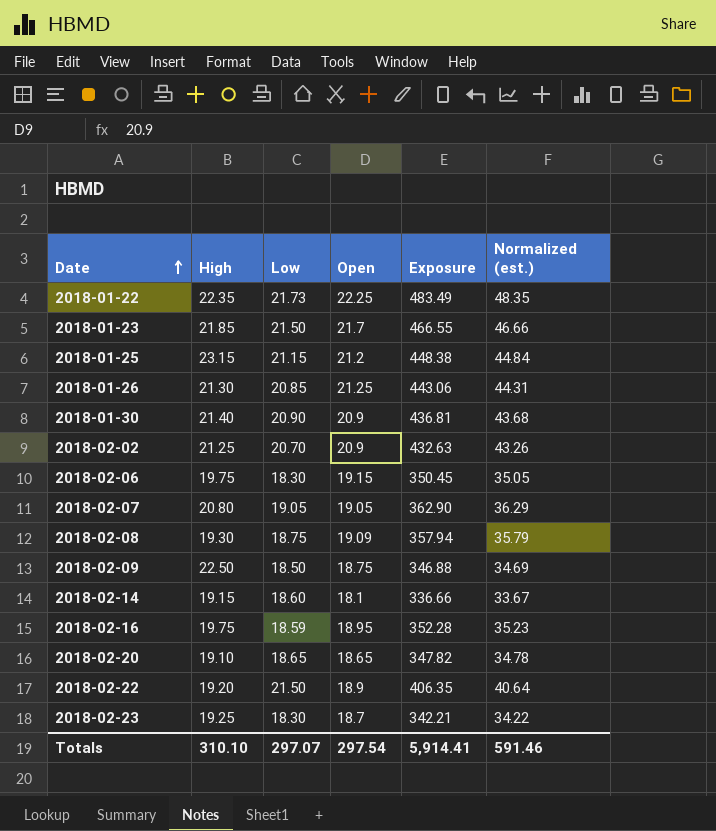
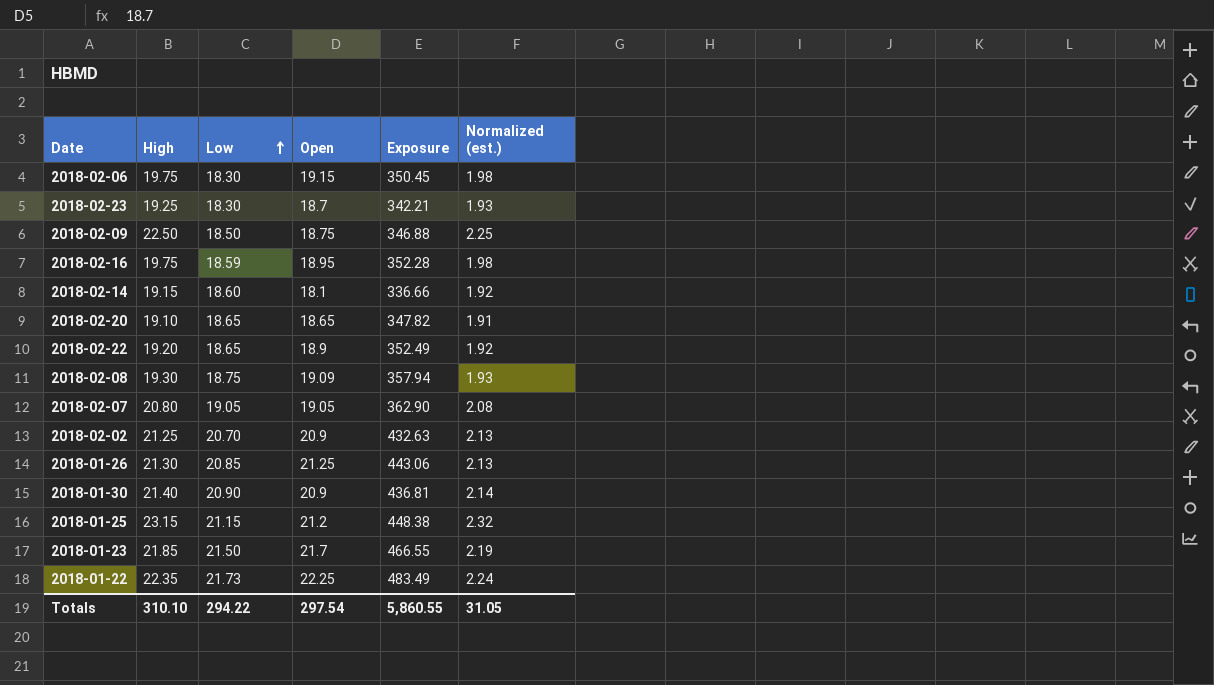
row order: Date ascending -> Low ascending
column Normalized (est.) | formula: [Exposure] * 0.1 -> [High] * 0.1
2018-02-22 | Low: 21.50 -> 18.65
2018-02-22 | Exposure: 406.35 -> 352.49
Totals | Low: 297.07 -> 294.22
Totals | Exposure: 5,914.41 -> 5,860.55
Totals | Normalized (est.): 591.46 -> 31.05

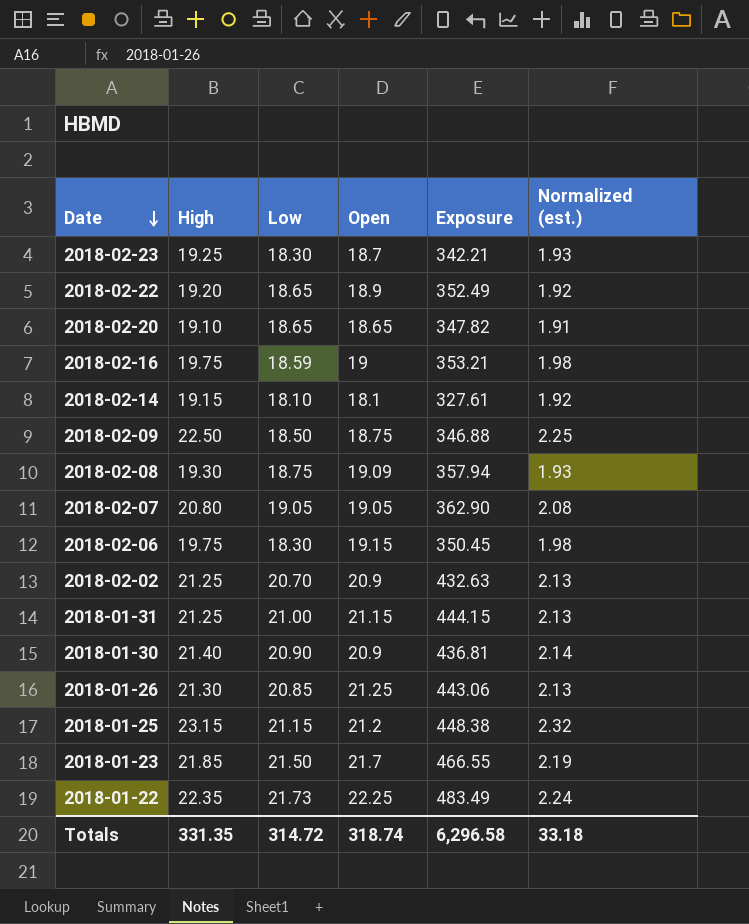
row order: Low ascending -> Date descending
2018-02-16 | Open: 18.95 -> 19
2018-02-16 | Exposure: 352.28 -> 353.21
2018-02-14 | Low: 18.60 -> 18.10
2018-02-14 | Exposure: 336.66 -> 327.61
row 2018-01-31: none -> 21.25 | 21.00 | 21.15 | 444.15 | 2.13
Totals | High: 310.10 -> 331.35
Totals | Low: 294.22 -> 314.72
Totals | Open: 297.54 -> 318.74
Totals | Exposure: 5,860.55 -> 6,296.58
Totals | Normalized (est.): 31.05 -> 33.18

